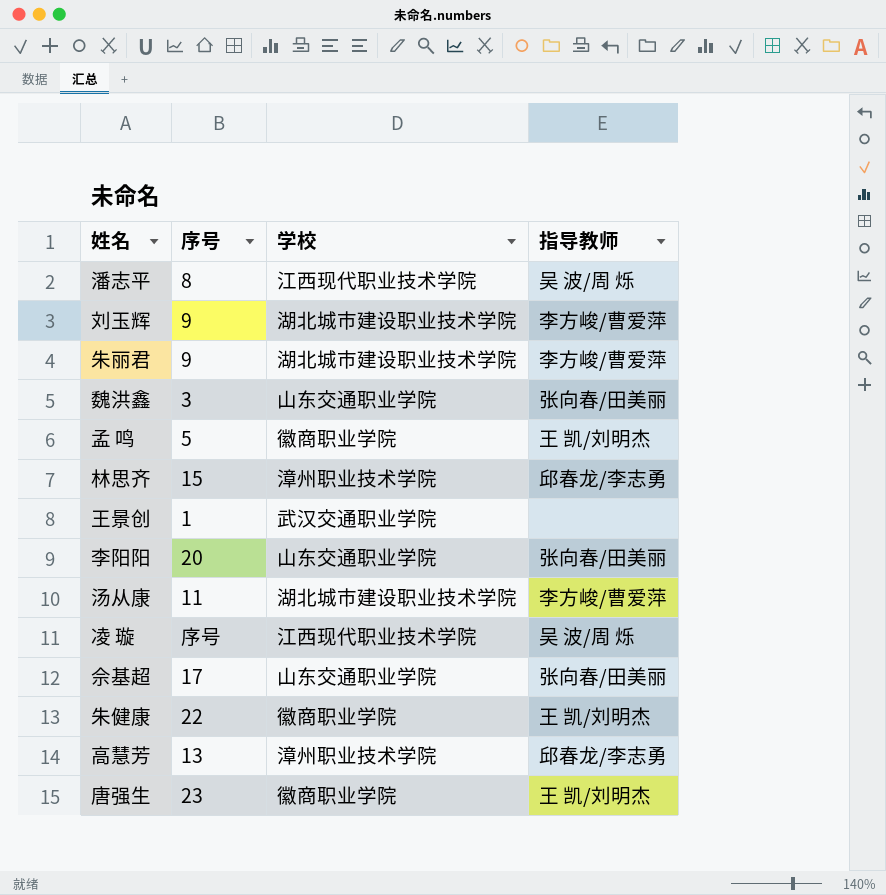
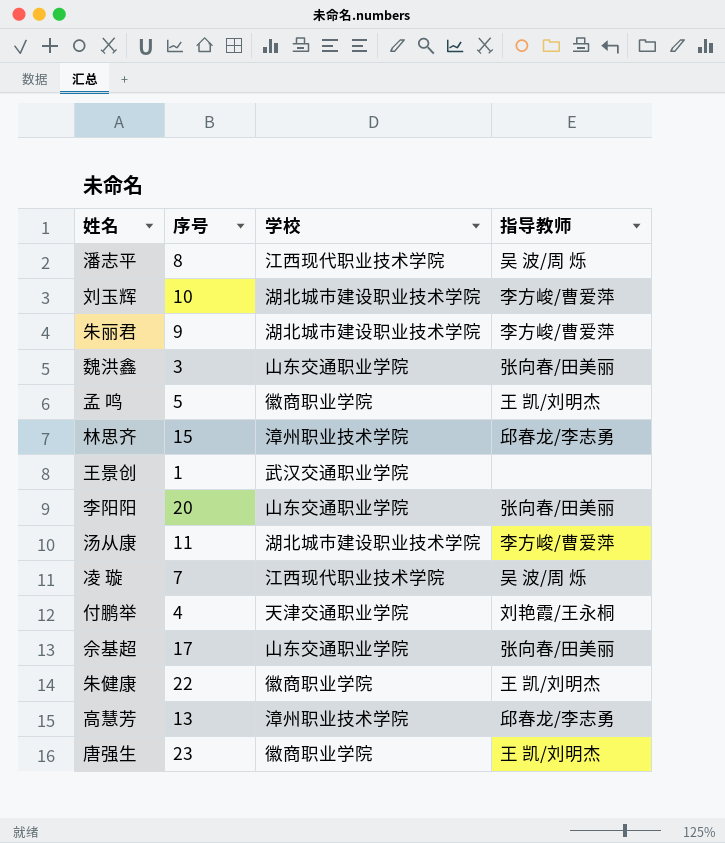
刘玉辉 | 序号: 9 -> 10
凌 璇 | 序号: 序号 -> 7
row 付鹏举: none -> 4 | 天津交通职业学院 | 刘艳霞/王永桐

